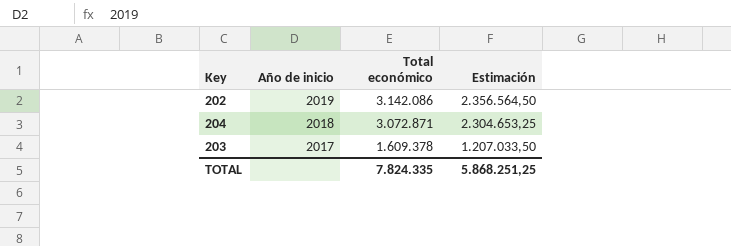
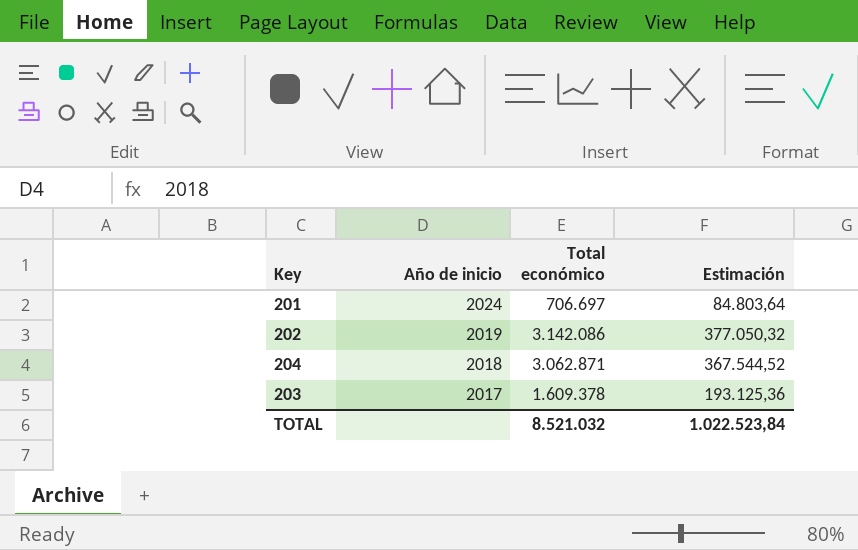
column Estimación | formula: [Total económico] * 0,75 -> [Total económico] * 0,12
row 201: none -> 2024 | 706.697 | 84.803,64
204 | Total económico: 3.072.871 -> 3.062.871
TOTAL | Total económico: 7.824.335 -> 8.521.032
TOTAL | Estimación: 5.868.251,25 -> 1.022.523,84

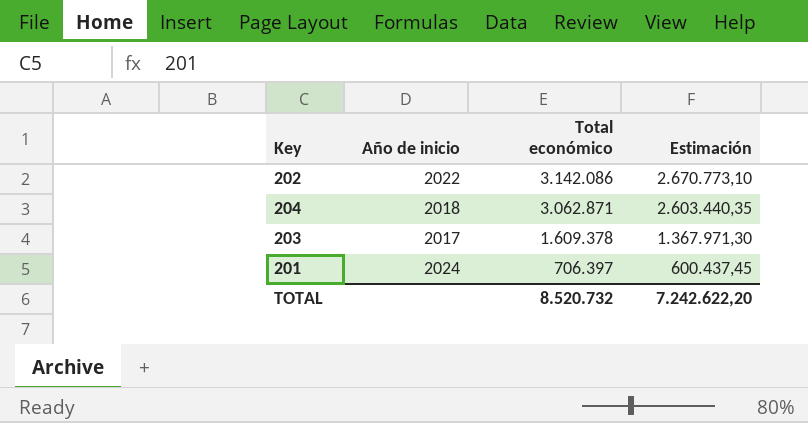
row order: Año de inicio descending -> Total económico descending
column Estimación | formula: [Total económico] * 0,12 -> [Total económico] * 0,85
202 | Año de inicio: 2019 -> 2022
201 | Total económico: 706.697 -> 706.397
TOTAL | Total económico: 8.521.032 -> 8.520.732
TOTAL | Estimación: 1.022.523,84 -> 7.242.622,20

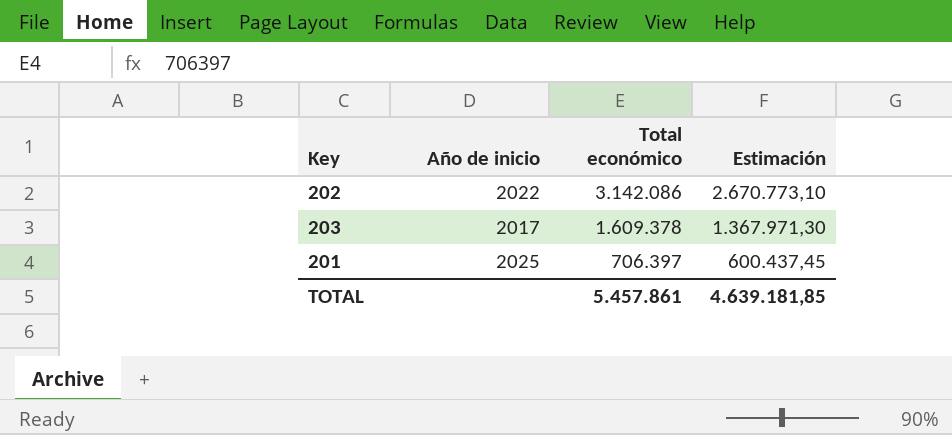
row 204: 2018 | 3.062.871 | 2.603.440,35 -> none
201 | Año de inicio: 2024 -> 2025
TOTAL | Total económico: 8.520.732 -> 5.457.861
TOTAL | Estimación: 7.242.622,20 -> 4.639.181,85

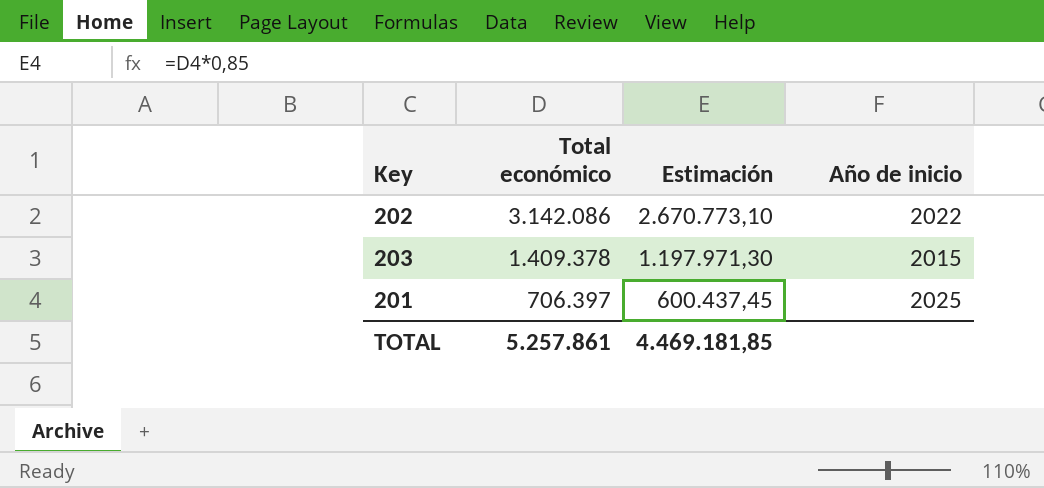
column Año de inicio | position: 2 -> 4
203 | Total económico: 1.609.378 -> 1.409.378
203 | Estimación: 1.367.971,30 -> 1.197.971,30
203 | Año de inicio: 2017 -> 2015
TOTAL | Total económico: 5.457.861 -> 5.257.861
TOTAL | Estimación: 4.639.181,85 -> 4.469.181,85

